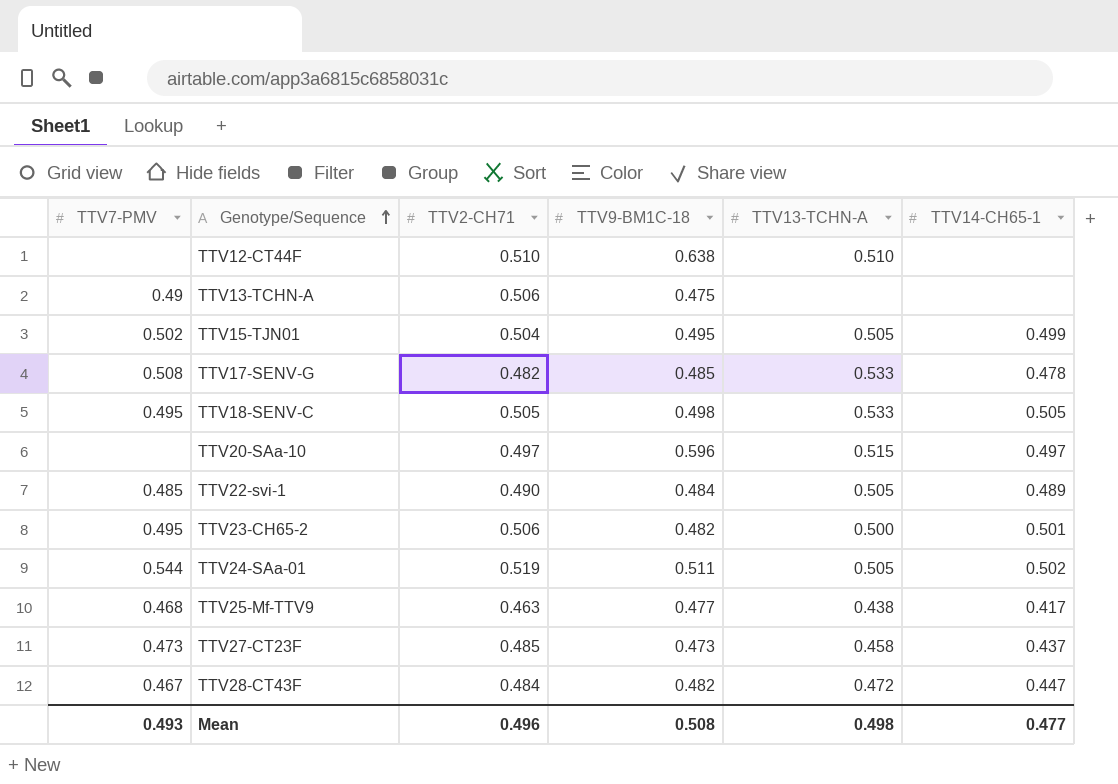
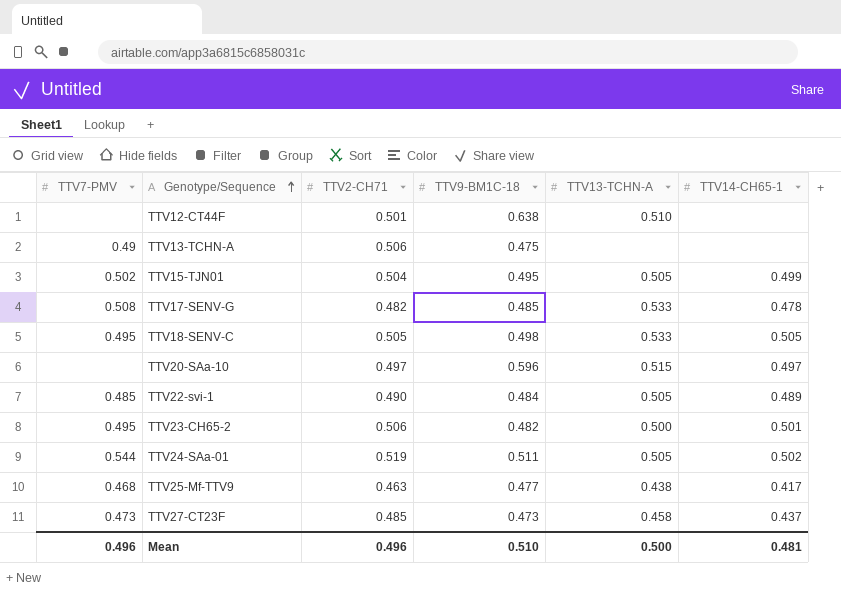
row TTV28-CT43F: 0.467 | 0.484 | 0.482 | 0.472 | 0.447 -> none
TTV12-CT44F | TTV2-CH71: 0.510 -> 0.501
Mean | TTV7-PMV: 0.493 -> 0.496
Mean | TTV9-BM1C-18: 0.508 -> 0.510
Mean | TTV13-TCHN-A: 0.498 -> 0.500
Mean | TTV14-CH65-1: 0.477 -> 0.481

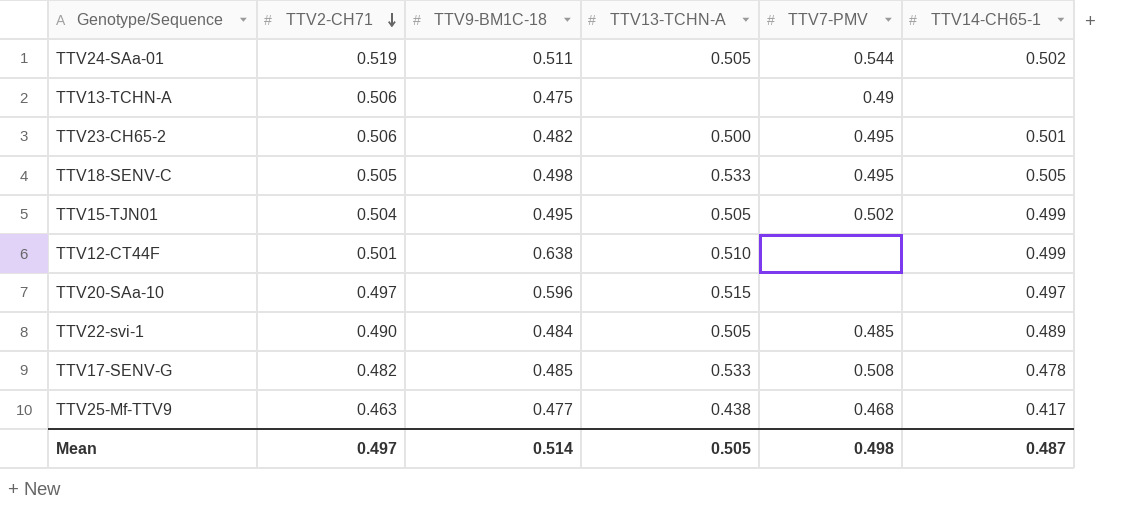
row order: Genotype/Sequence ascending -> TTV2-CH71 descending
column TTV7-PMV | position: 1 -> 5
row TTV27-CT23F: 0.473 | 0.485 | 0.473 | 0.458 | 0.437 -> none
TTV12-CT44F | TTV14-CH65-1: none -> 0.499
Mean | TTV2-CH71: 0.496 -> 0.497
Mean | TTV9-BM1C-18: 0.510 -> 0.514
Mean | TTV13-TCHN-A: 0.500 -> 0.505
Mean | TTV7-PMV: 0.496 -> 0.498
Mean | TTV14-CH65-1: 0.481 -> 0.487

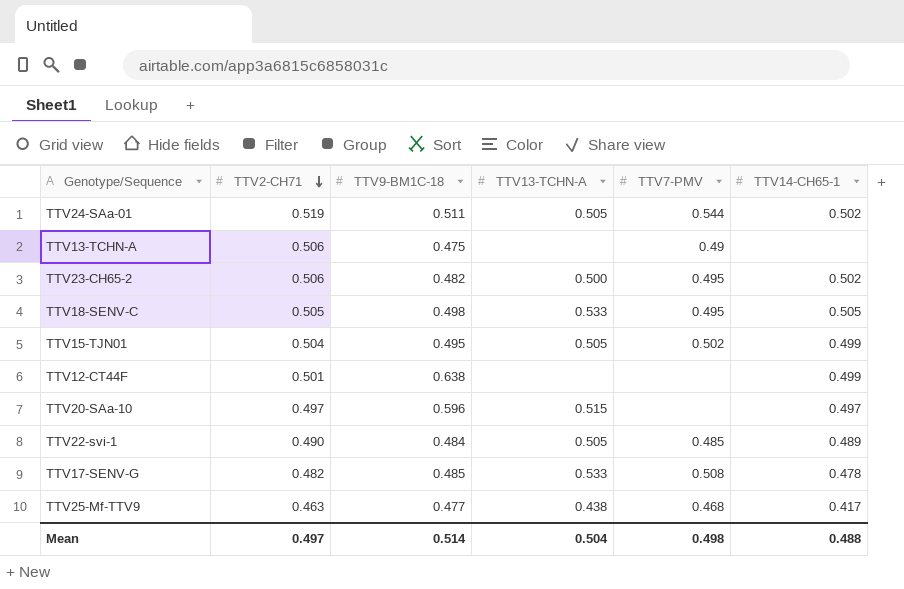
TTV23-CH65-2 | TTV14-CH65-1: 0.501 -> 0.502
TTV12-CT44F | TTV13-TCHN-A: 0.510 -> none
Mean | TTV13-TCHN-A: 0.505 -> 0.504
Mean | TTV14-CH65-1: 0.487 -> 0.488

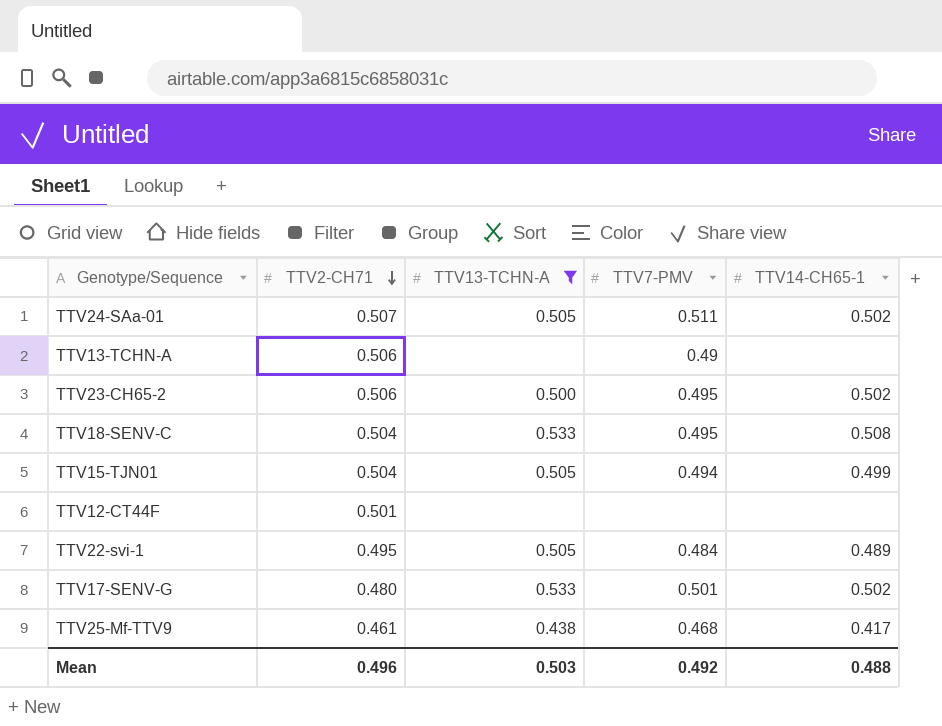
filter: none -> TTV13-TCHN-A != 0.515
column TTV9-BM1C-18 | position: 3 -> none
TTV24-SAa-01 | TTV2-CH71: 0.519 -> 0.507
TTV24-SAa-01 | TTV7-PMV: 0.544 -> 0.511
TTV18-SENV-C | TTV2-CH71: 0.505 -> 0.504
TTV18-SENV-C | TTV14-CH65-1: 0.505 -> 0.508
TTV15-TJN01 | TTV7-PMV: 0.502 -> 0.494
TTV12-CT44F | TTV14-CH65-1: 0.499 -> none
TTV22-svi-1 | TTV2-CH71: 0.490 -> 0.495
TTV22-svi-1 | TTV7-PMV: 0.485 -> 0.484
TTV17-SENV-G | TTV2-CH71: 0.482 -> 0.480
TTV17-SENV-G | TTV7-PMV: 0.508 -> 0.501
TTV17-SENV-G | TTV14-CH65-1: 0.478 -> 0.502
TTV25-Mf-TTV9 | TTV2-CH71: 0.463 -> 0.461
Mean | TTV2-CH71: 0.497 -> 0.496
Mean | TTV13-TCHN-A: 0.504 -> 0.503
Mean | TTV7-PMV: 0.498 -> 0.492

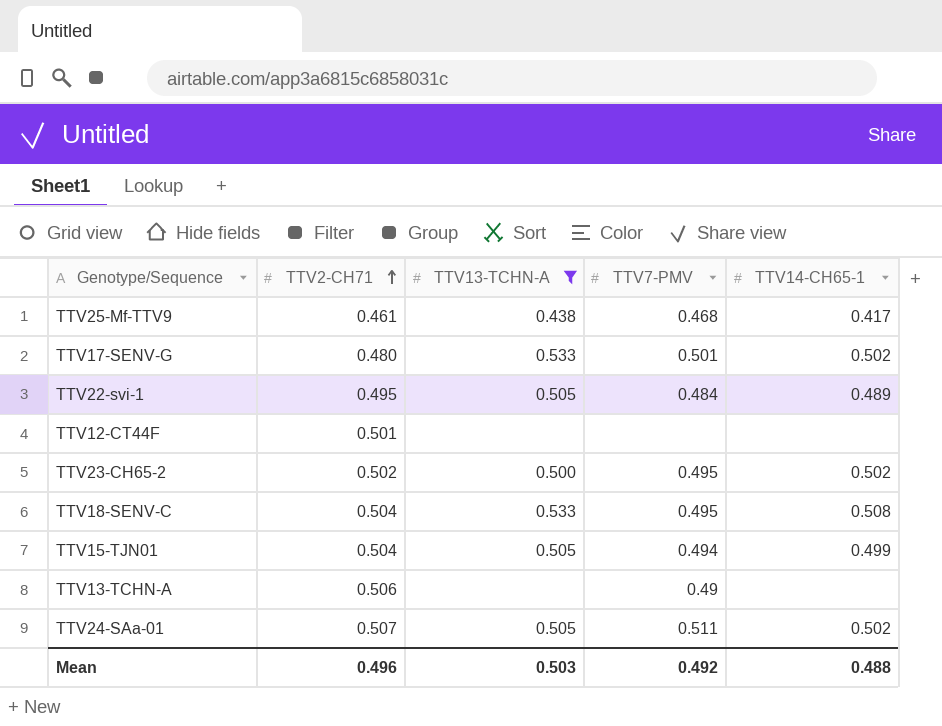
row order: TTV2-CH71 descending -> TTV2-CH71 ascending
TTV23-CH65-2 | TTV2-CH71: 0.506 -> 0.502

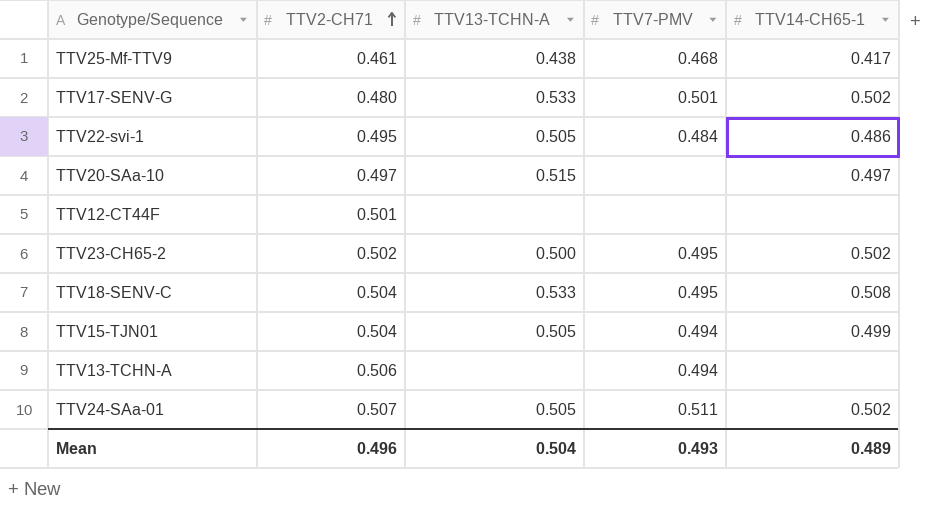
filter: TTV13-TCHN-A != 0.515 -> none
TTV22-svi-1 | TTV14-CH65-1: 0.489 -> 0.486
TTV13-TCHN-A | TTV7-PMV: 0.49 -> 0.494
Mean | TTV13-TCHN-A: 0.503 -> 0.504
Mean | TTV7-PMV: 0.492 -> 0.493
Mean | TTV14-CH65-1: 0.488 -> 0.489

